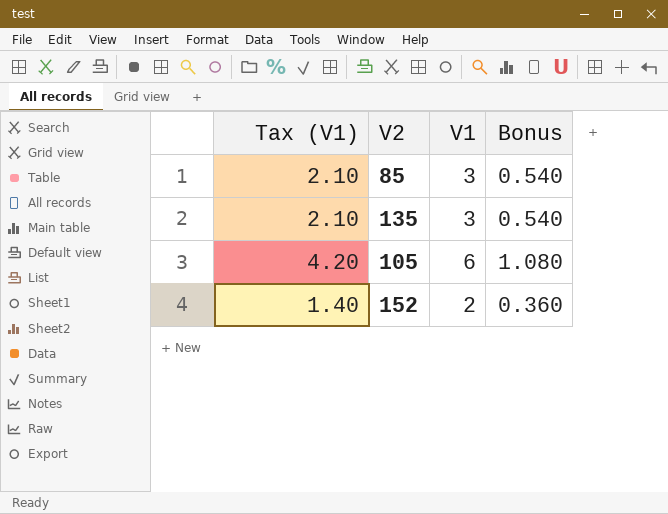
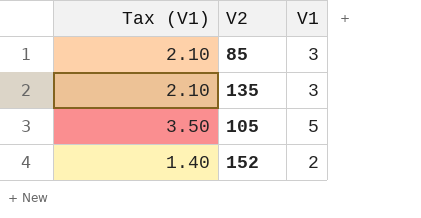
column Bonus | formula: [V1] * 0.18 -> none
105 | Tax (V1): 4.20 -> 3.50
105 | V1: 6 -> 5

